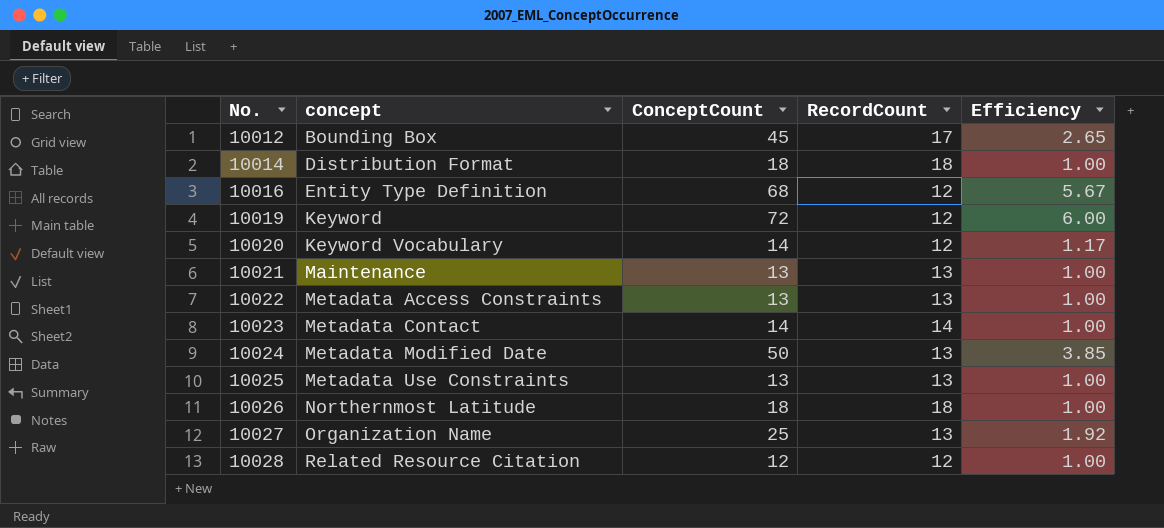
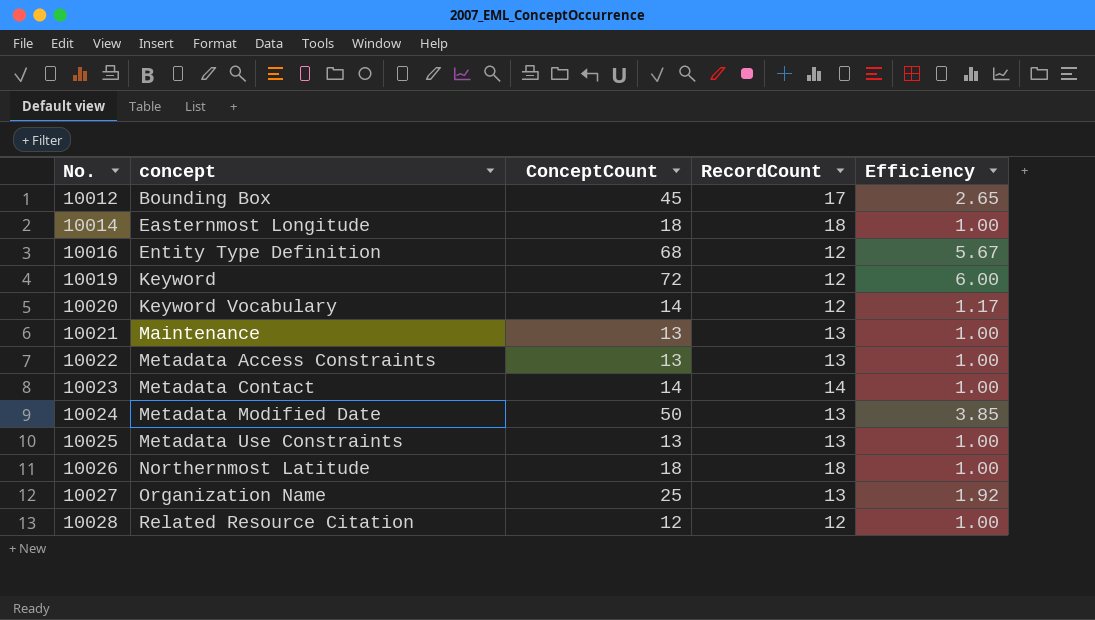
10014 | concept: Distribution Format -> Easternmost Longitude

